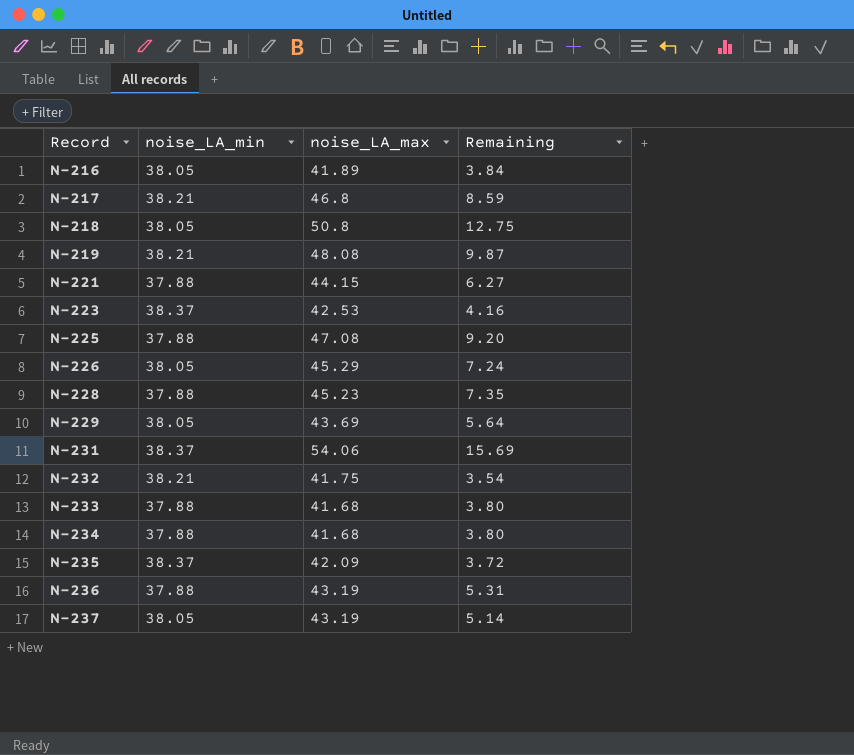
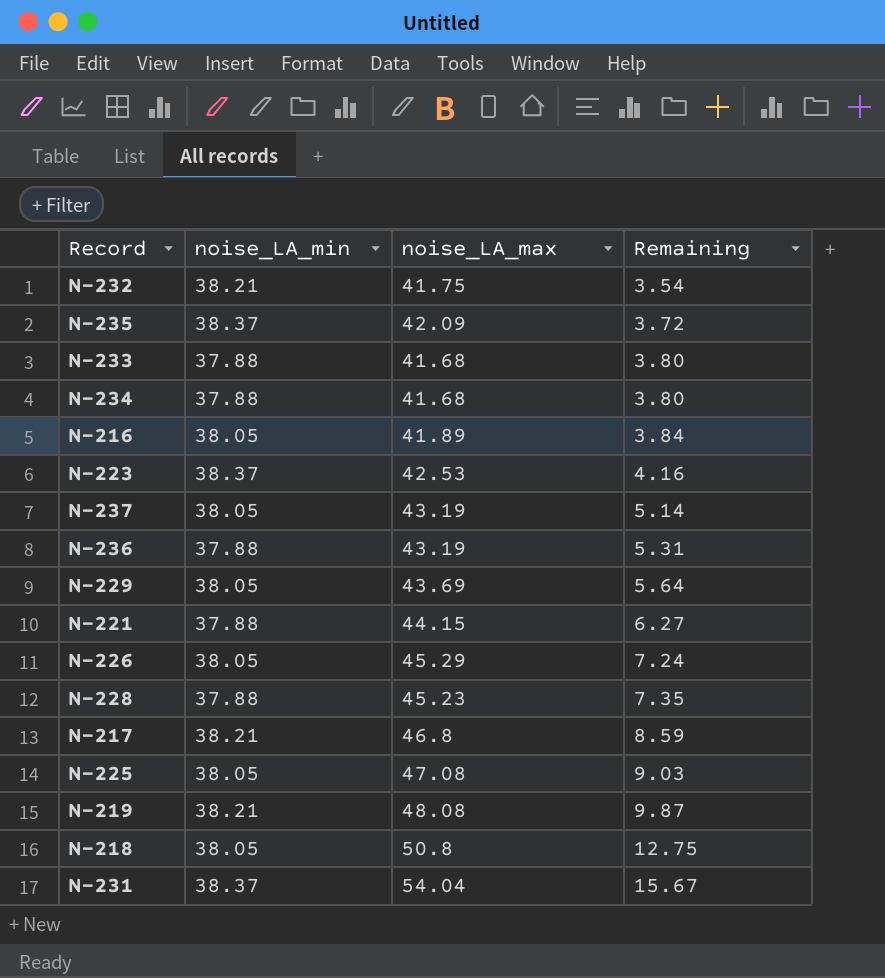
row order: Record ascending -> Remaining ascending
N-225 | noise_LA_min: 37.88 -> 38.05
N-225 | Remaining: 9.20 -> 9.03
N-231 | noise_LA_max: 54.06 -> 54.04
N-231 | Remaining: 15.69 -> 15.67

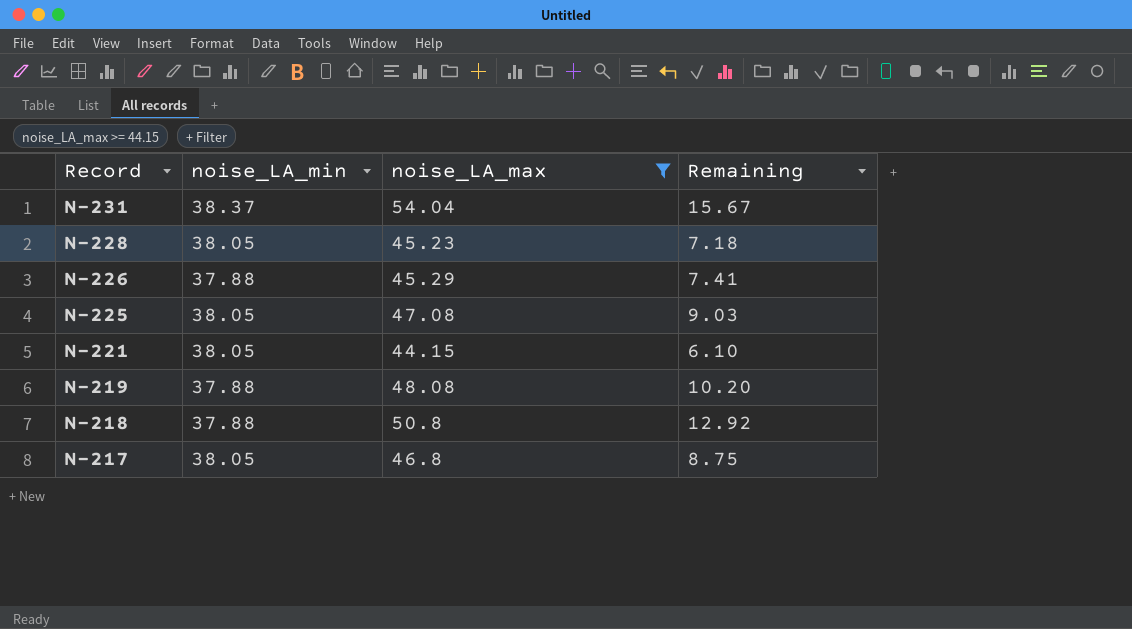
filter: none -> noise_LA_max >= 44.15
row order: Remaining ascending -> Record descending
N-228 | noise_LA_min: 37.88 -> 38.05
N-228 | Remaining: 7.35 -> 7.18
N-226 | noise_LA_min: 38.05 -> 37.88
N-226 | Remaining: 7.24 -> 7.41
N-221 | noise_LA_min: 37.88 -> 38.05
N-221 | Remaining: 6.27 -> 6.10
N-219 | noise_LA_min: 38.21 -> 37.88
N-219 | Remaining: 9.87 -> 10.20
N-218 | noise_LA_min: 38.05 -> 37.88
N-218 | Remaining: 12.75 -> 12.92
N-217 | noise_LA_min: 38.21 -> 38.05
N-217 | Remaining: 8.59 -> 8.75

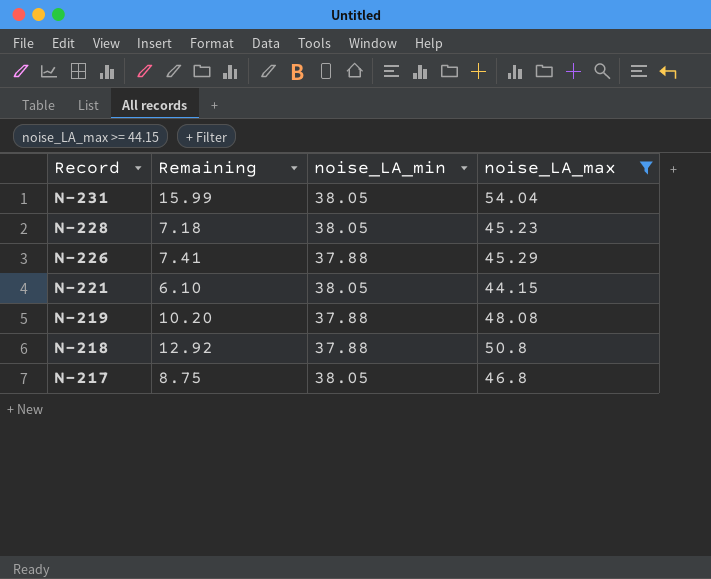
column Remaining | position: 4 -> 2
row N-225: 38.05 | 47.08 | 9.03 -> none
N-231 | Remaining: 15.67 -> 15.99
N-231 | noise_LA_min: 38.37 -> 38.05

